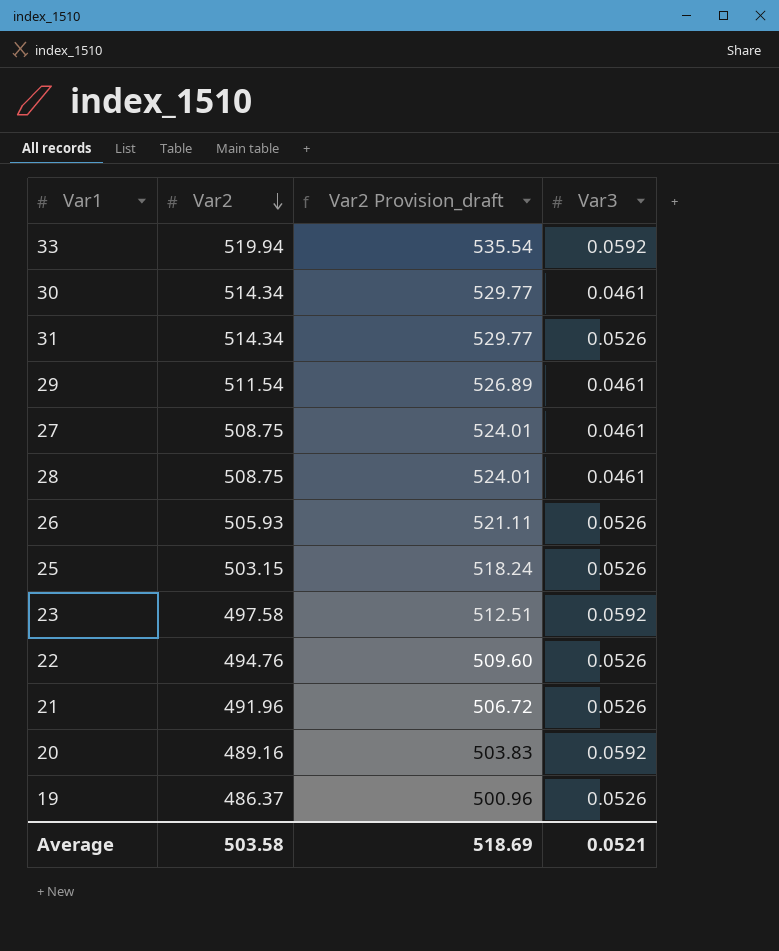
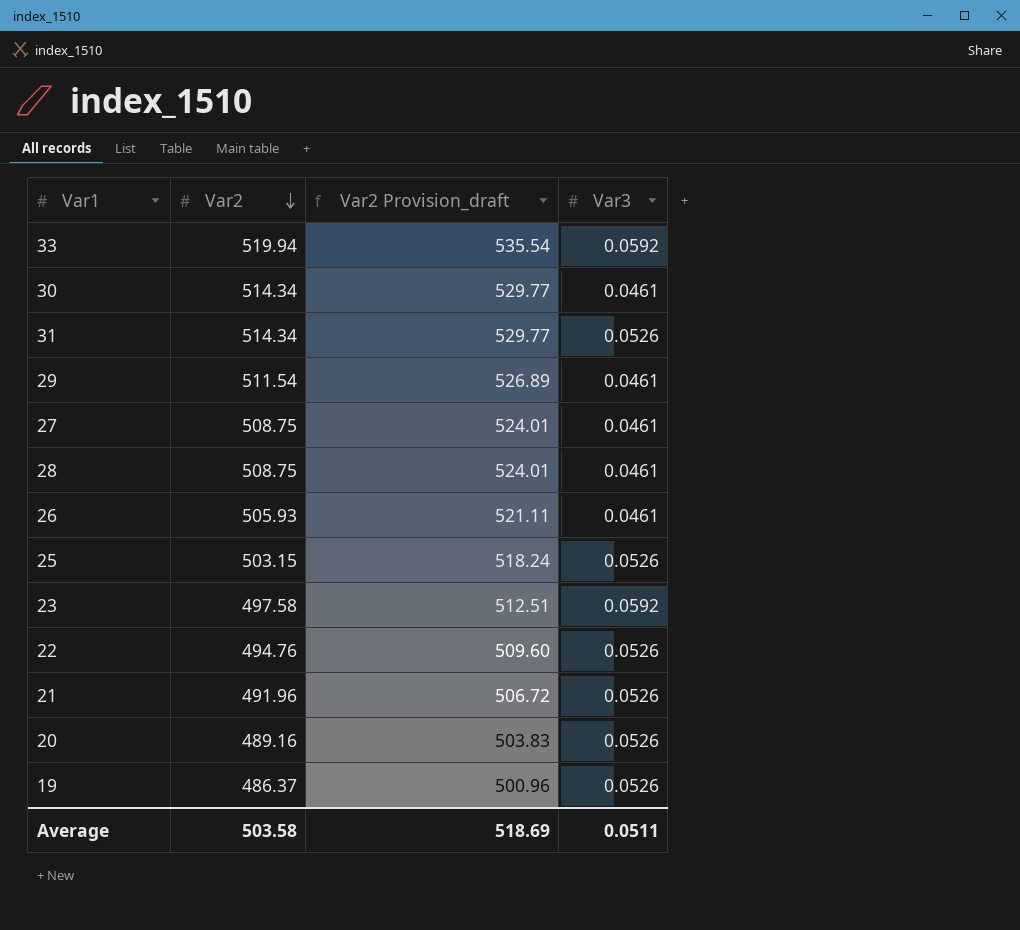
26 | Var3: 0.0526 -> 0.0461
20 | Var3: 0.0592 -> 0.0526
Average | Var3: 0.0521 -> 0.0511

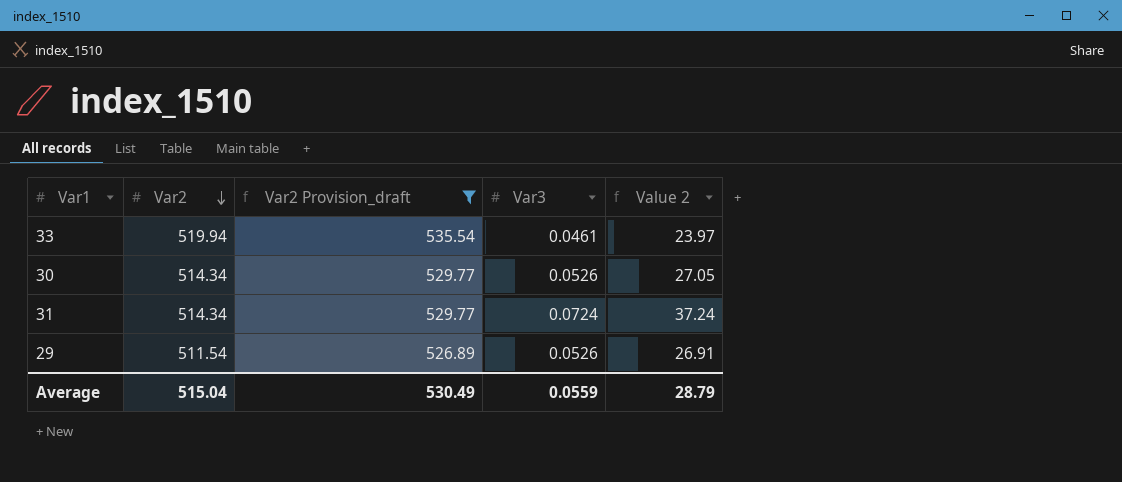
filter: none -> Var2 Provision_draft >= 526.89
column Value 2 | formula: none -> [Var2] * [Var3]
33 | Var3: 0.0592 -> 0.0461
30 | Var3: 0.0461 -> 0.0526
31 | Var3: 0.0526 -> 0.0724
29 | Var3: 0.0461 -> 0.0526
Average | Var2: 503.58 -> 515.04
Average | Var2 Provision_draft: 518.69 -> 530.49
Average | Var3: 0.0511 -> 0.0559

